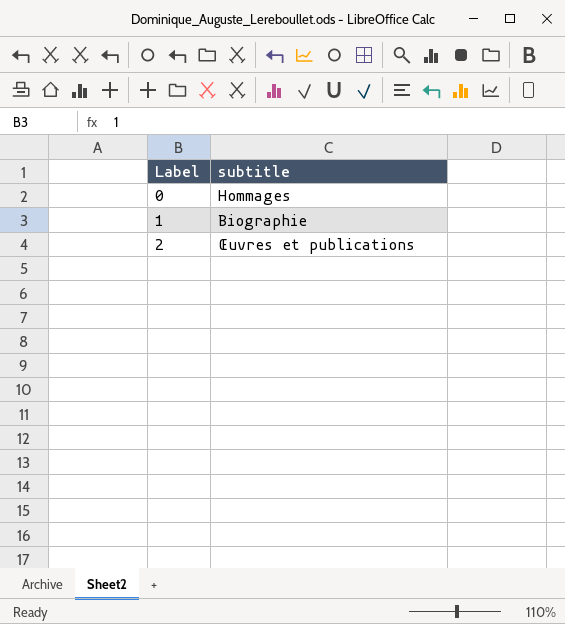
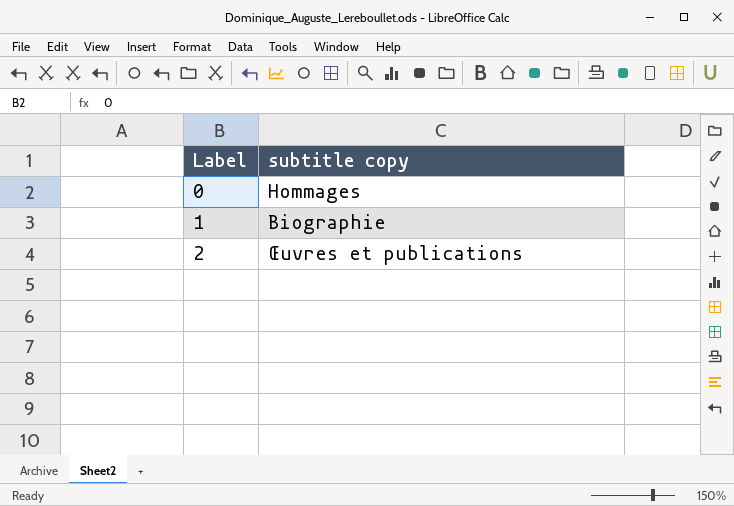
column name: subtitle -> subtitle copy

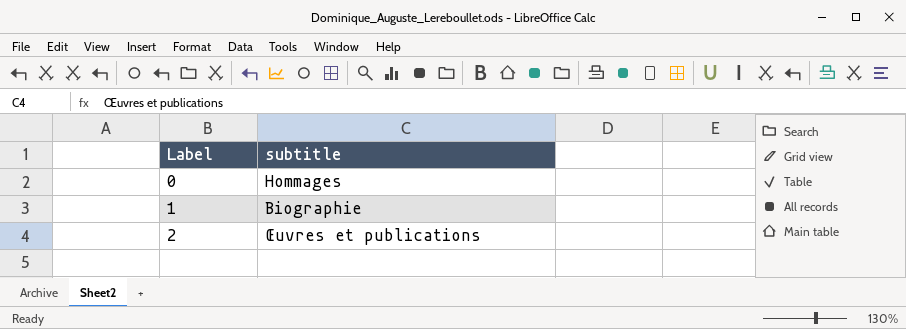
column name: subtitle copy -> subtitle

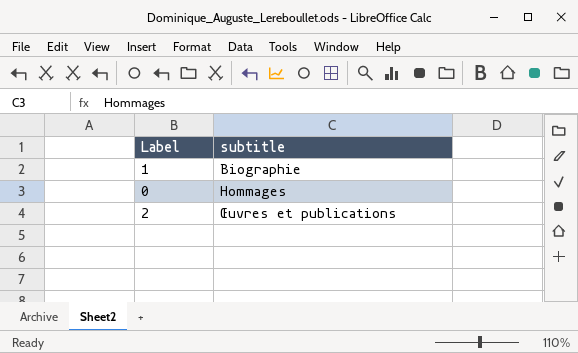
row order: Label ascending -> subtitle ascending

